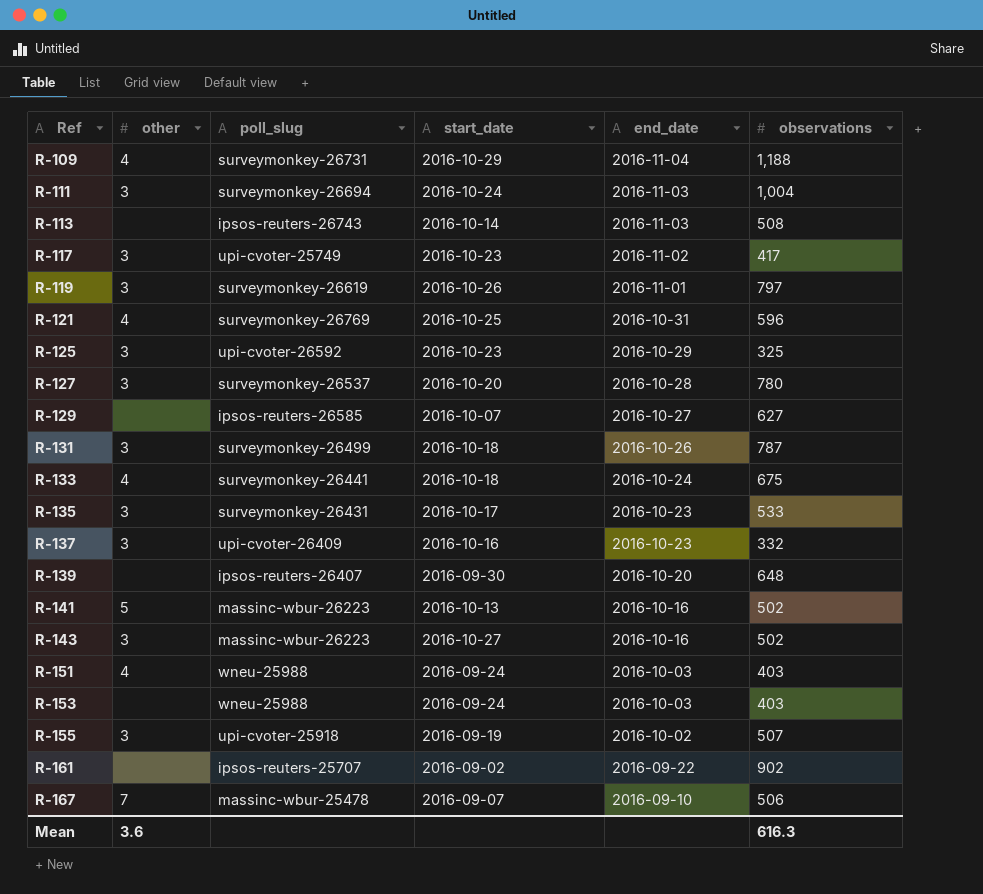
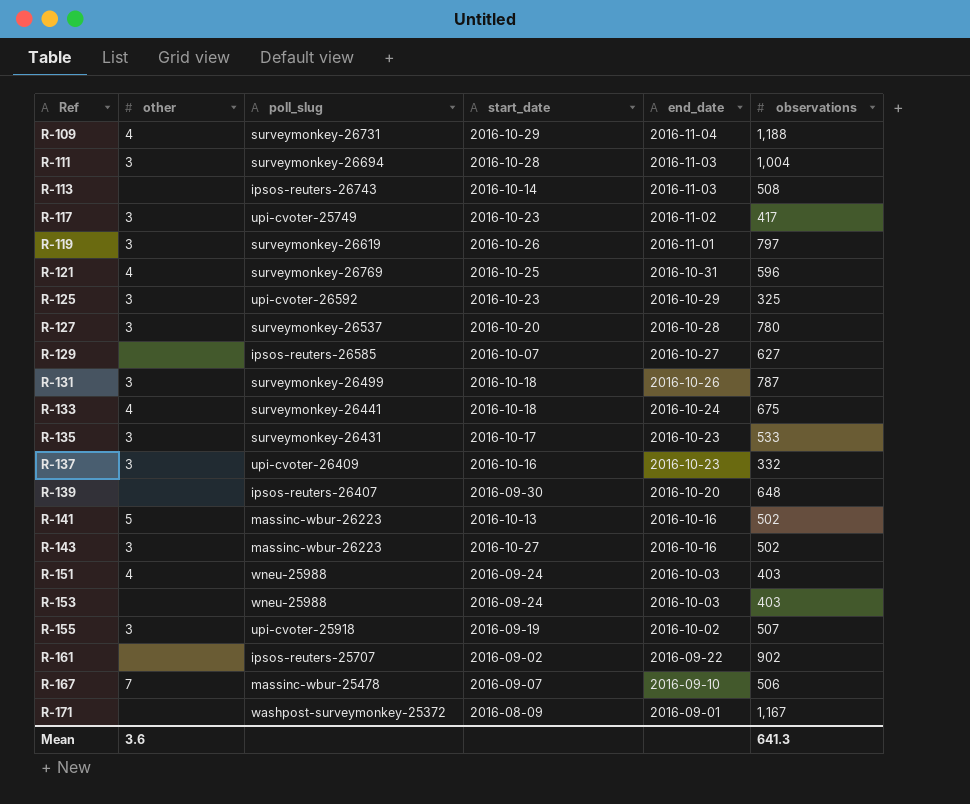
R-111 | start_date: 2016-10-24 -> 2016-10-28
row R-171: none -> none | washpost-surveymonkey-25372 | 2016-08-09 | 2016-09-01 | 1,167
Mean | observations: 616.3 -> 641.3

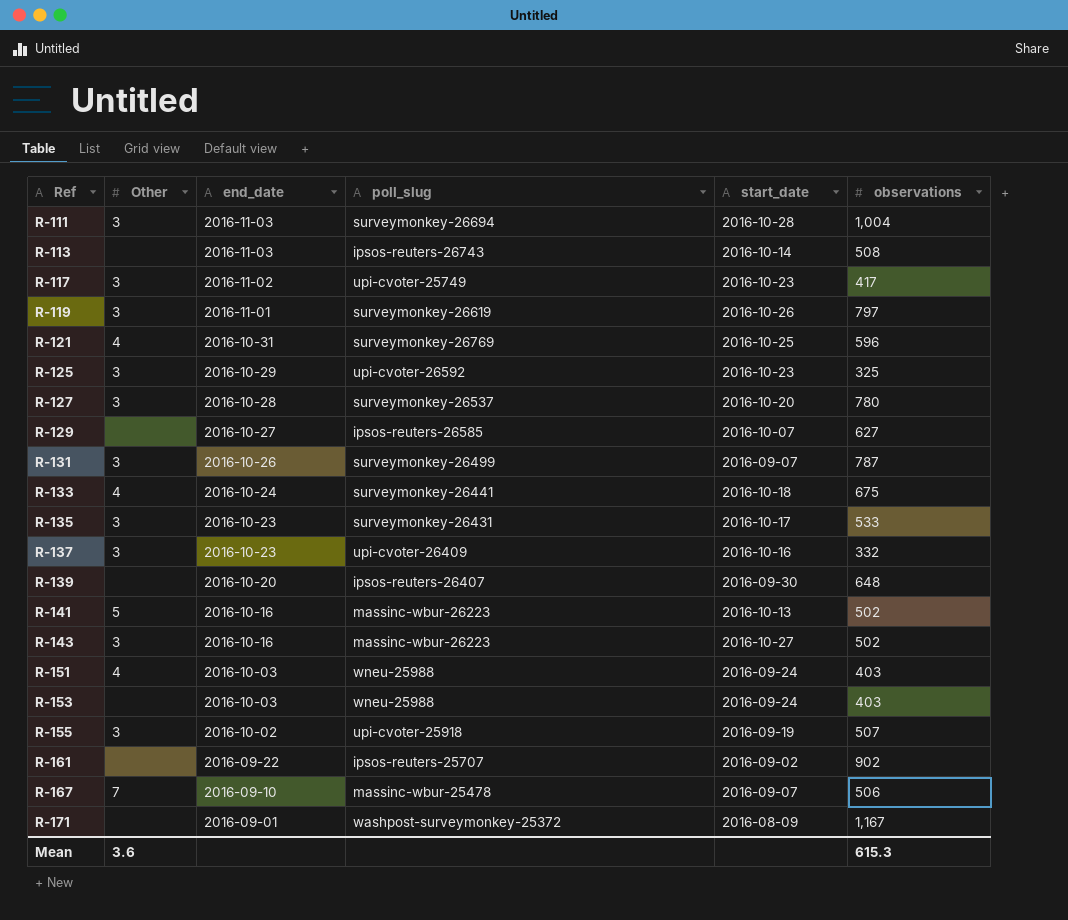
column name: other -> Other
column end_date | position: 5 -> 3
row R-109: 4 | surveymonkey-26731 | 2016-10-29 | 2016-11-04 | 1,188 -> none
R-131 | start_date: 2016-10-18 -> 2016-09-07
Mean | observations: 641.3 -> 615.3

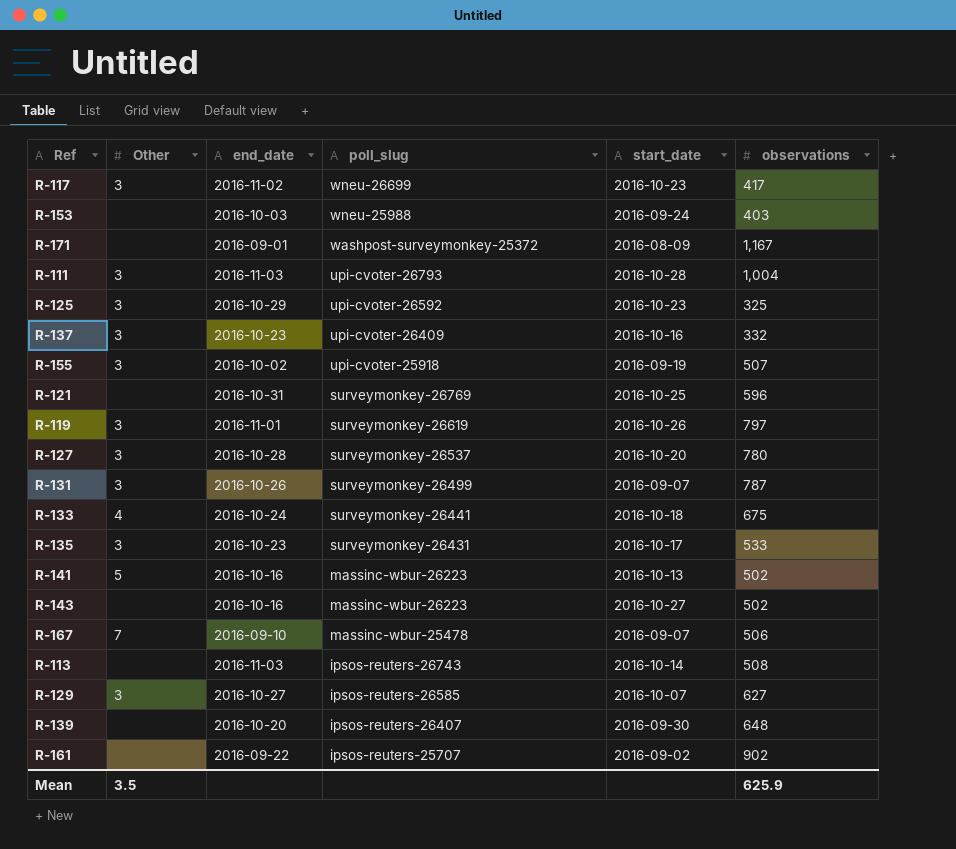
row order: Ref ascending -> poll_slug descending
row R-151: 4 | 2016-10-03 | wneu-25988 | 2016-09-24 | 403 -> none
R-117 | poll_slug: upi-cvoter-25749 -> wneu-26699
R-111 | poll_slug: surveymonkey-26694 -> upi-cvoter-26793
R-121 | Other: 4 -> none
R-143 | Other: 3 -> none
R-129 | Other: none -> 3
Mean | Other: 3.6 -> 3.5
Mean | observations: 615.3 -> 625.9

